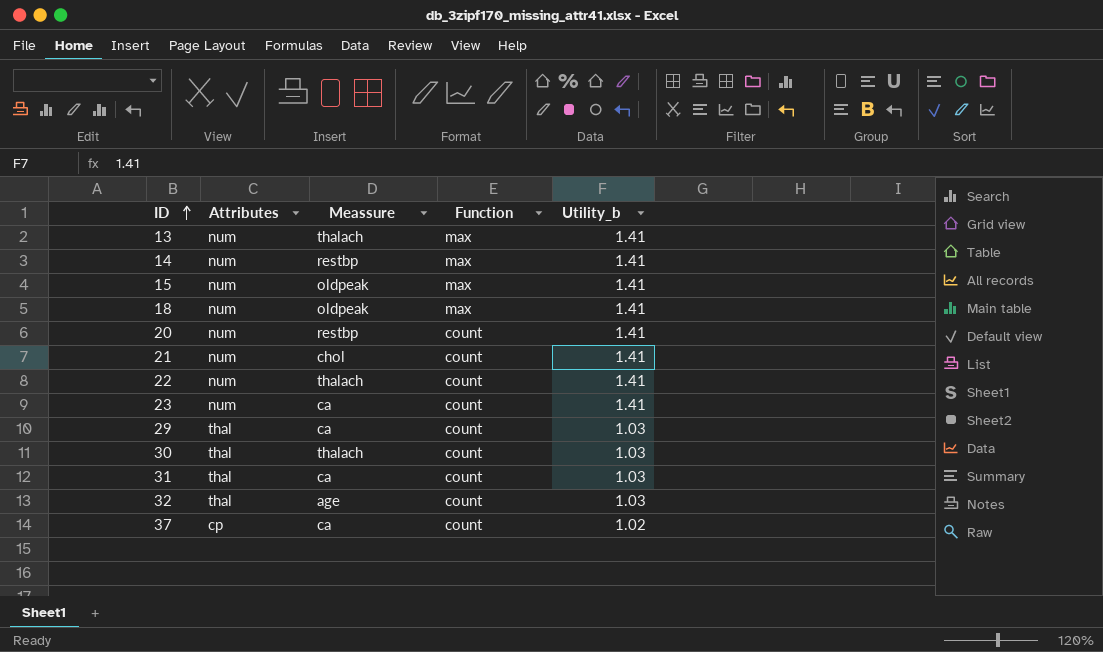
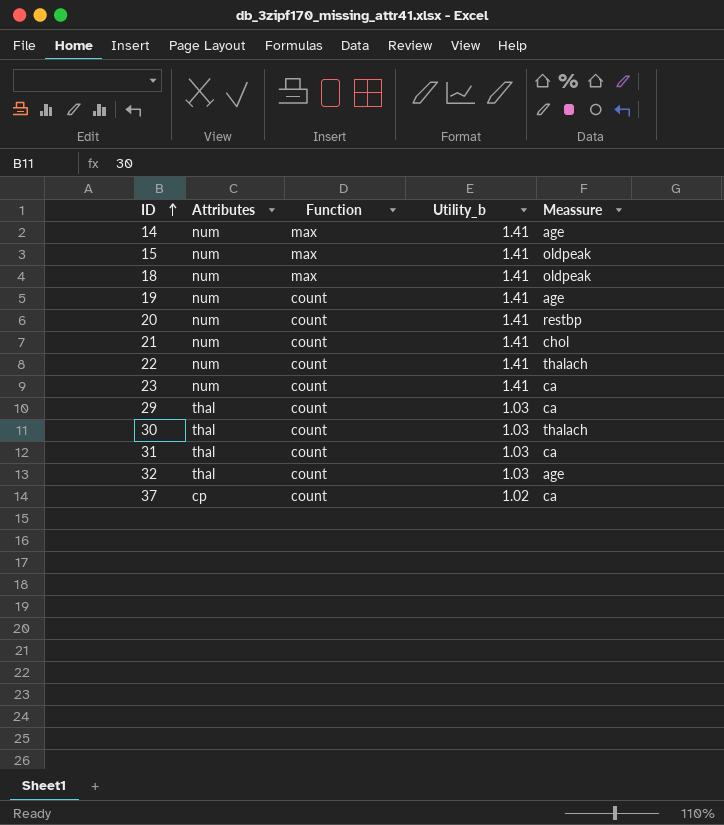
column Meassure | position: 3 -> 5
row 13: num | thalach | max | 1.41 -> none
14 | Meassure: restbp -> age
row 19: none -> num | count | 1.41 | age

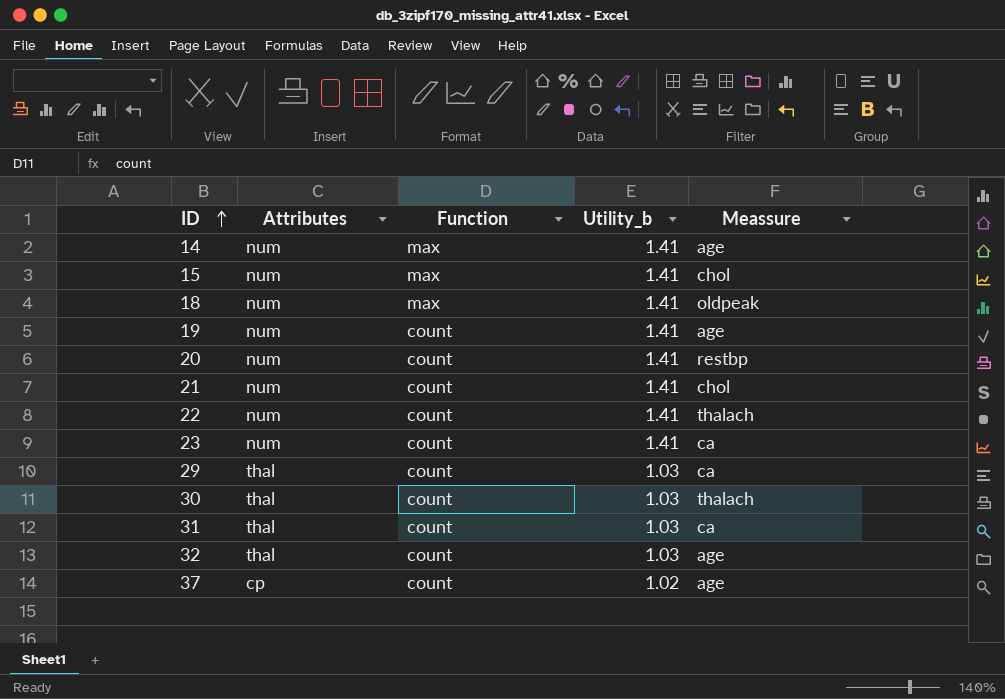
15 | Meassure: oldpeak -> chol
37 | Meassure: ca -> age

